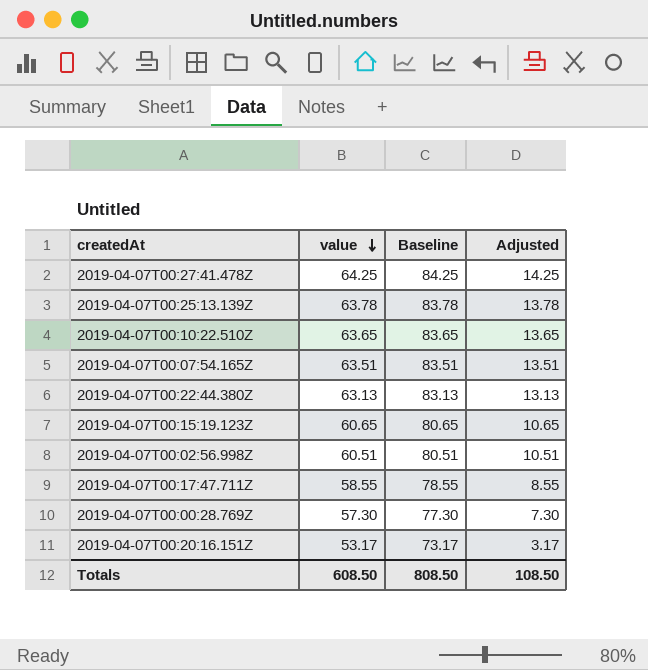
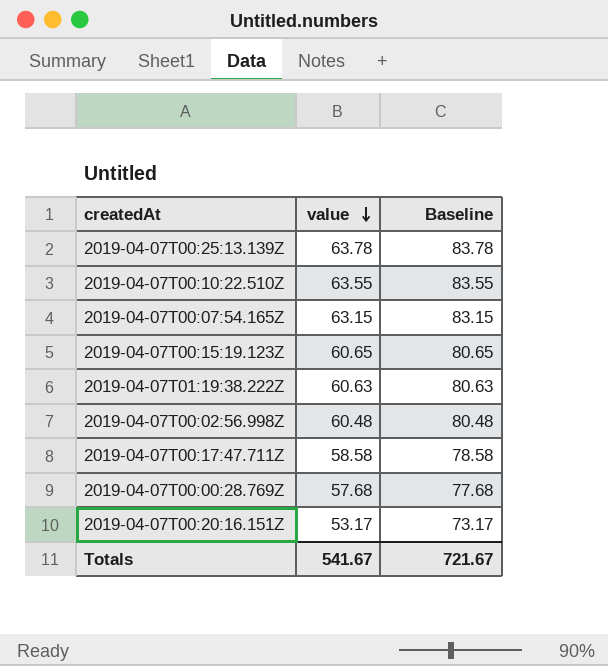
column Adjusted | formula: [value] - 50 -> none
row 2019-04-07T00:27:41.478Z: 64.25 | 84.25 | 14.25 -> none
row 2019-04-07T00:22:44.380Z: 63.13 | 83.13 | 13.13 -> none
2019-04-07T00:10:22.510Z | value: 63.65 -> 63.55
2019-04-07T00:10:22.510Z | Baseline: 83.65 -> 83.55
2019-04-07T00:07:54.165Z | value: 63.51 -> 63.15
2019-04-07T00:07:54.165Z | Baseline: 83.51 -> 83.15
row 2019-04-07T01:19:38.222Z: none -> 60.63 | 80.63
2019-04-07T00:02:56.998Z | value: 60.51 -> 60.48
2019-04-07T00:02:56.998Z | Baseline: 80.51 -> 80.48
2019-04-07T00:17:47.711Z | value: 58.55 -> 58.58
2019-04-07T00:17:47.711Z | Baseline: 78.55 -> 78.58
2019-04-07T00:00:28.769Z | value: 57.30 -> 57.68
2019-04-07T00:00:28.769Z | Baseline: 77.30 -> 77.68
Totals | value: 608.50 -> 541.67
Totals | Baseline: 808.50 -> 721.67

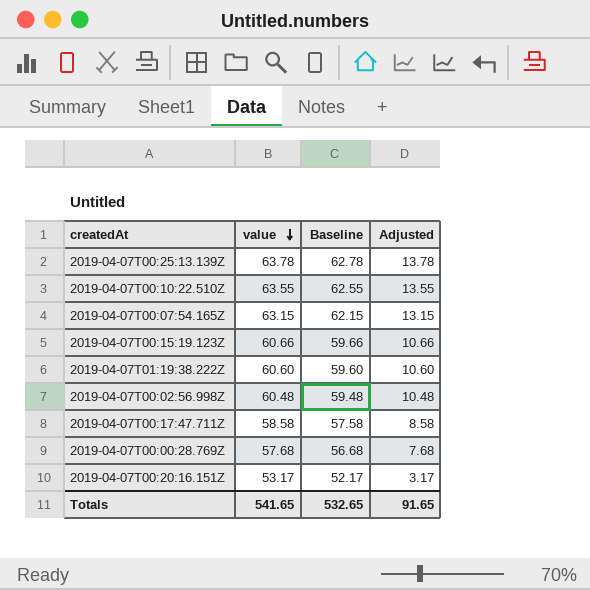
column Baseline | formula: [value] + 20 -> [value] - 1
column Adjusted | formula: none -> [value] - 50
2019-04-07T00:15:19.123Z | value: 60.65 -> 60.66
2019-04-07T01:19:38.222Z | value: 60.63 -> 60.60
Totals | value: 541.67 -> 541.65
Totals | Baseline: 721.67 -> 532.65

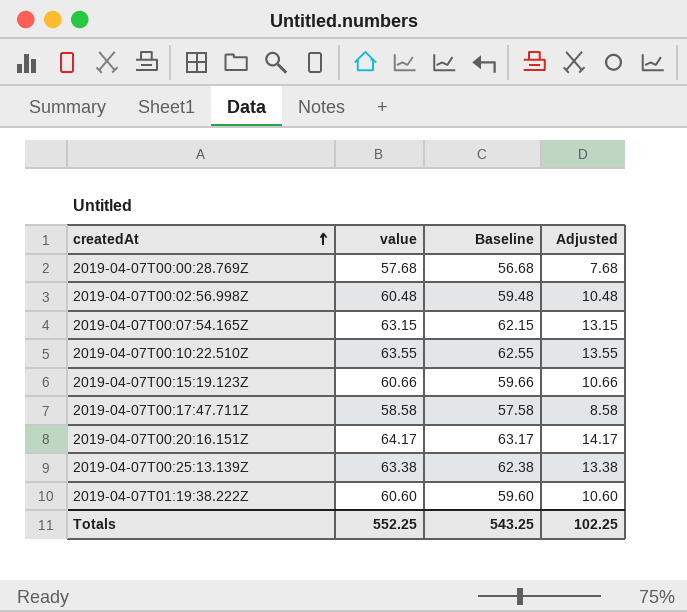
row order: value descending -> createdAt ascending
2019-04-07T00:20:16.151Z | value: 53.17 -> 64.17
2019-04-07T00:20:16.151Z | Baseline: 52.17 -> 63.17
2019-04-07T00:20:16.151Z | Adjusted: 3.17 -> 14.17
2019-04-07T00:25:13.139Z | value: 63.78 -> 63.38
2019-04-07T00:25:13.139Z | Baseline: 62.78 -> 62.38
2019-04-07T00:25:13.139Z | Adjusted: 13.78 -> 13.38
Totals | value: 541.65 -> 552.25
Totals | Baseline: 532.65 -> 543.25
Totals | Adjusted: 91.65 -> 102.25

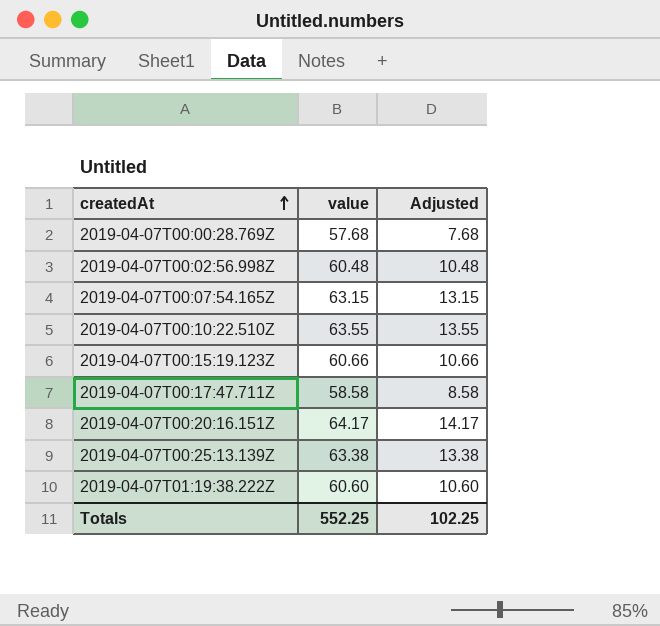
column Baseline | formula: [value] - 1 -> none

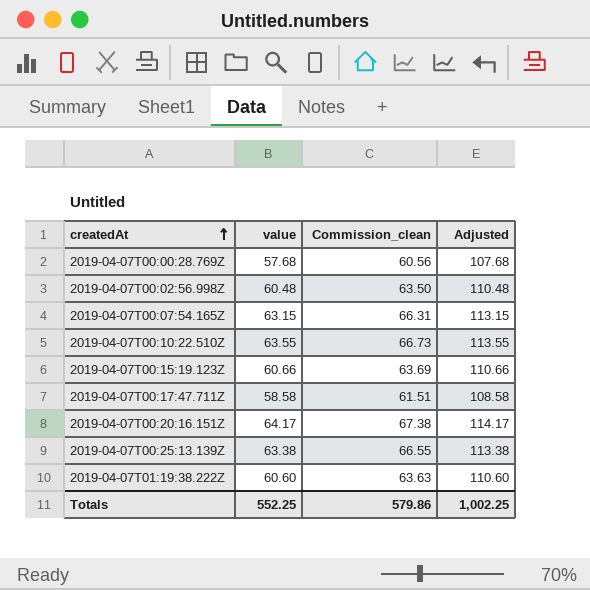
column Commission_clean | formula: none -> [value] * 1.05
column Adjusted | formula: [value] - 50 -> [value] + 50
Totals | Adjusted: 102.25 -> 1,002.25

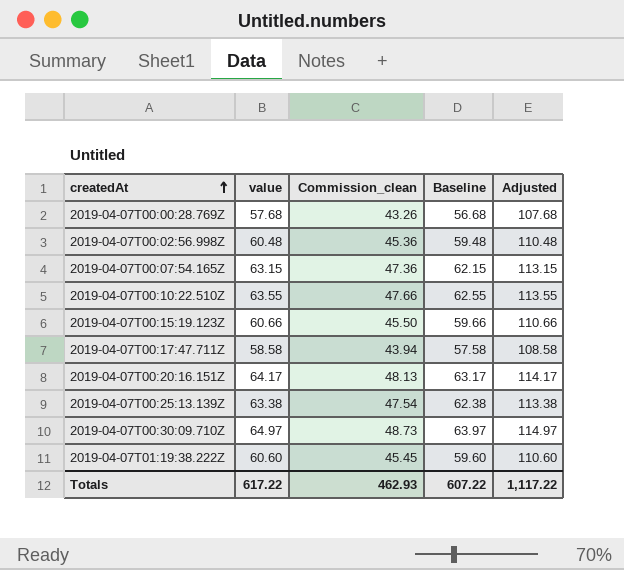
column Commission_clean | formula: [value] * 1.05 -> [value] * 0.75
column Baseline | formula: none -> [value] - 1
row 2019-04-07T00:30:09.710Z: none -> 64.97 | 48.73 | 63.97 | 114.97
Totals | value: 552.25 -> 617.22
Totals | Commission_clean: 579.86 -> 462.93
Totals | Adjusted: 1,002.25 -> 1,117.22

